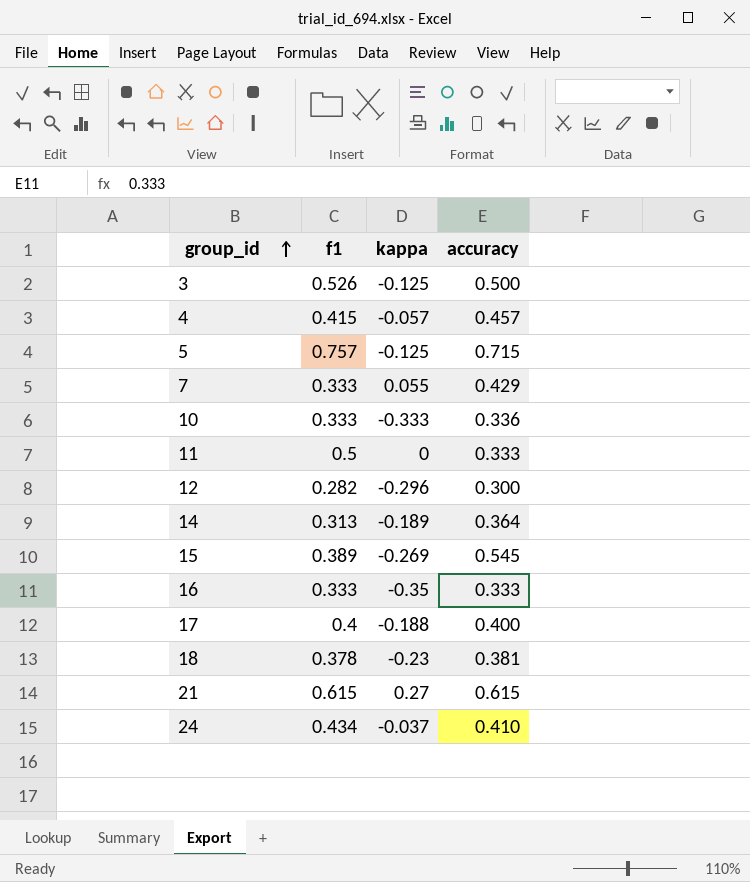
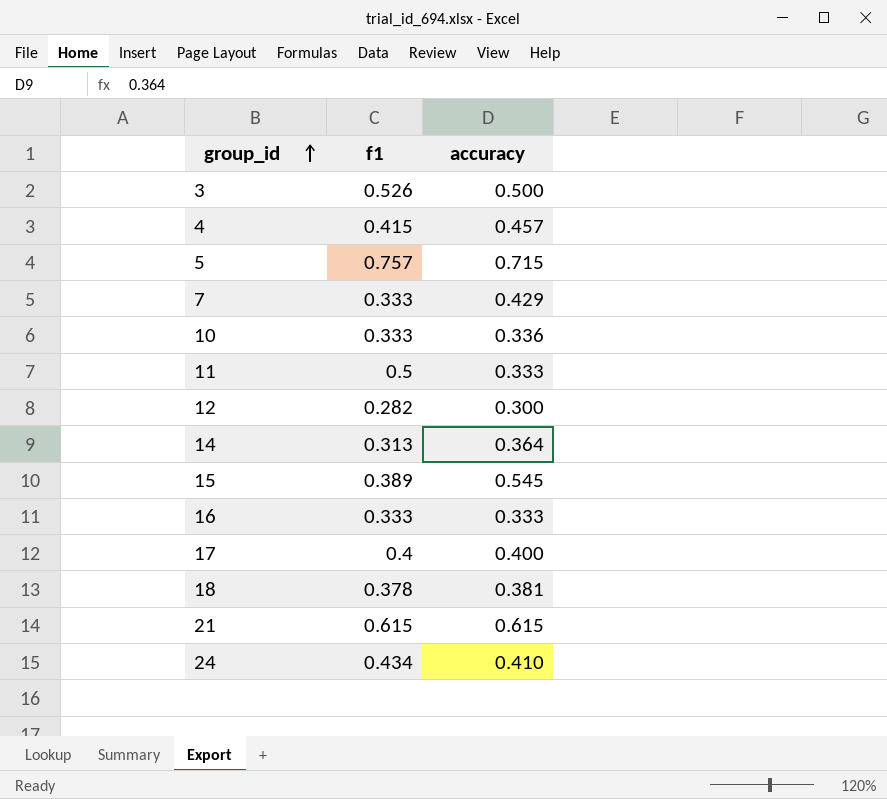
column kappa | position: 3 -> none

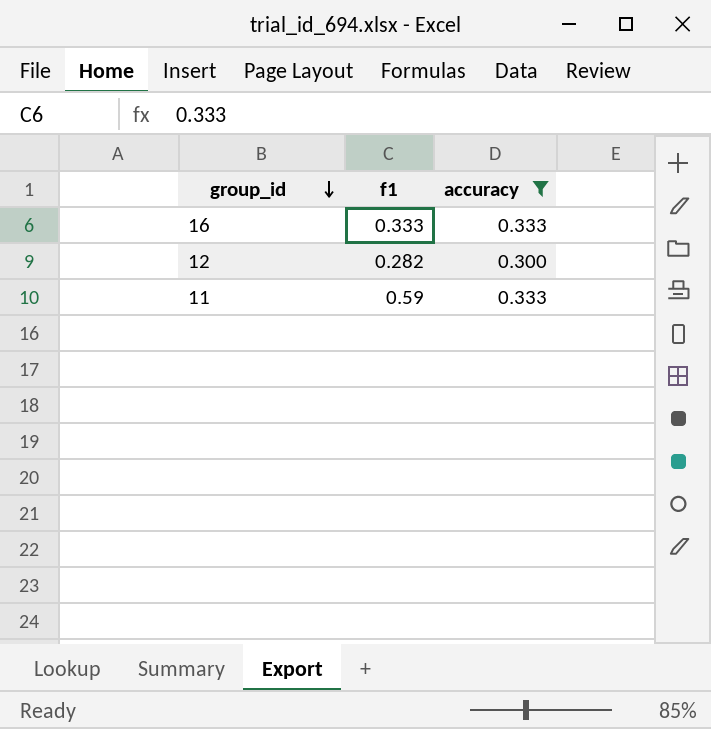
filter: none -> accuracy <= 0.333
row order: group_id ascending -> group_id descending
11 | f1: 0.5 -> 0.59

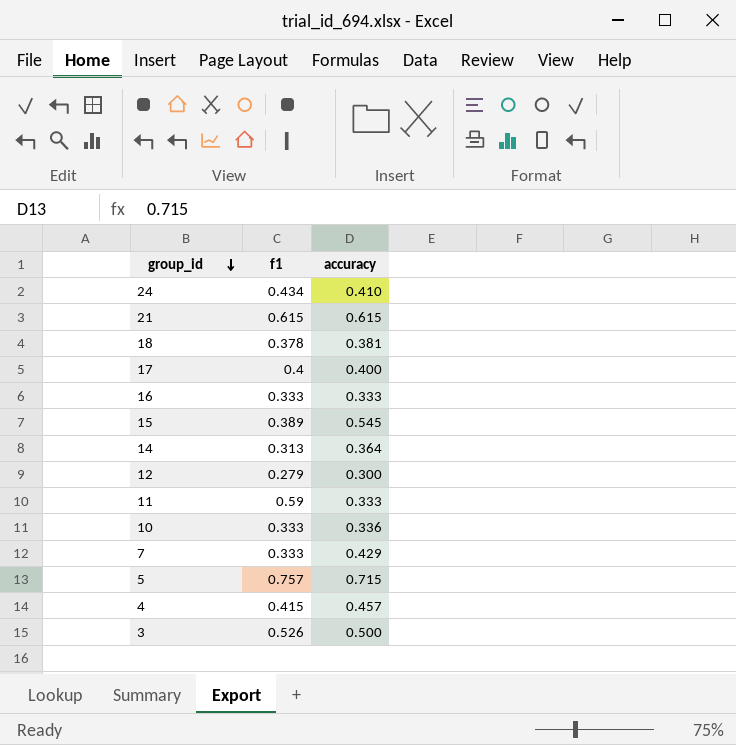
filter: accuracy <= 0.333 -> none
12 | f1: 0.282 -> 0.279

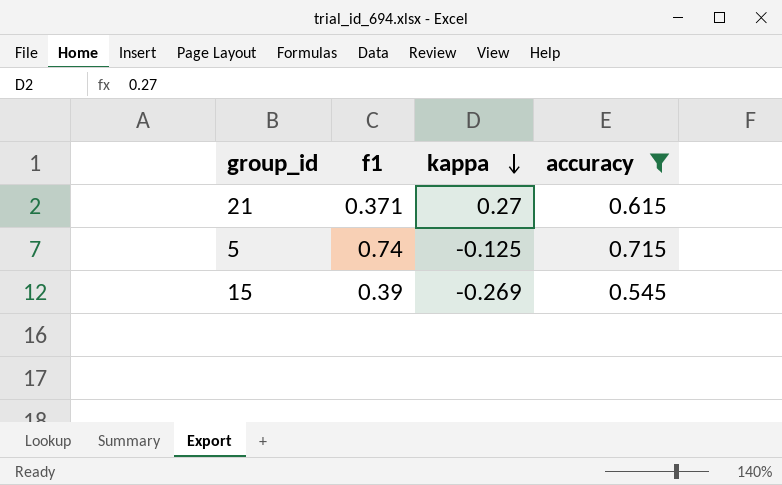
filter: none -> accuracy >= 0.545
row order: group_id descending -> kappa descending
column kappa | position: none -> 3
21 | f1: 0.615 -> 0.371
5 | f1: 0.757 -> 0.74
15 | f1: 0.389 -> 0.39

